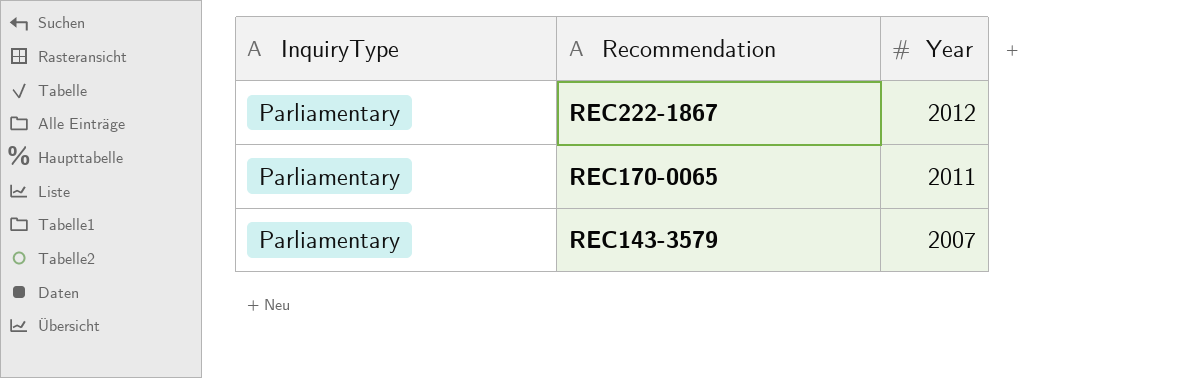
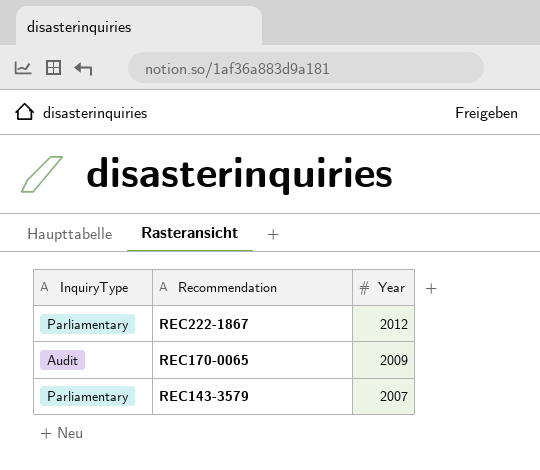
REC170-0065 | InquiryType: Parliamentary -> Audit
REC170-0065 | Year: 2011 -> 2009

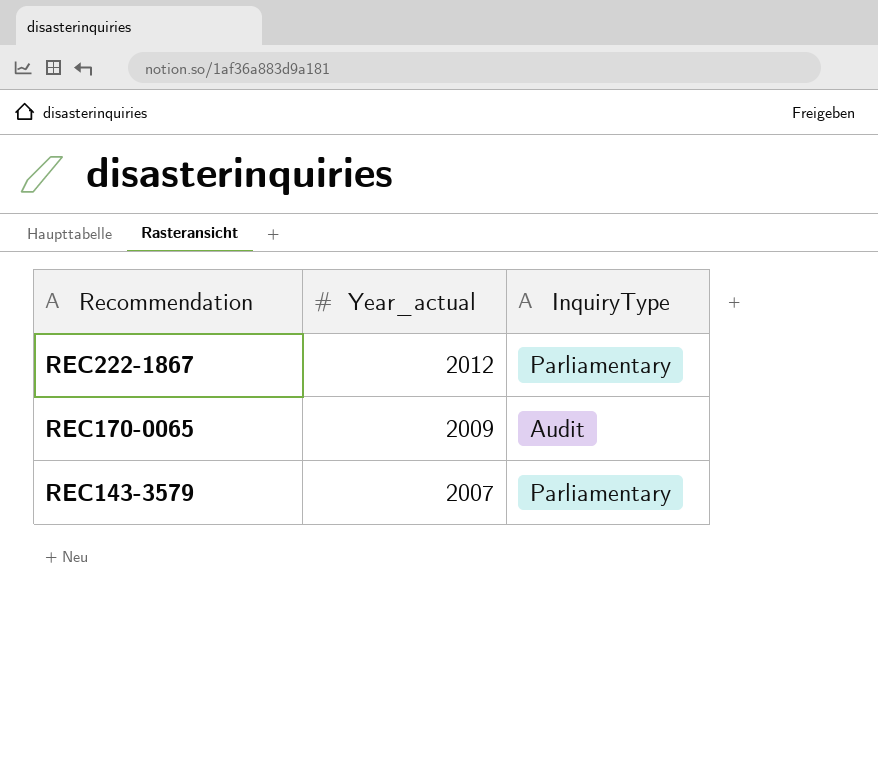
column name: Year -> Year_actual
column InquiryType | position: 1 -> 3

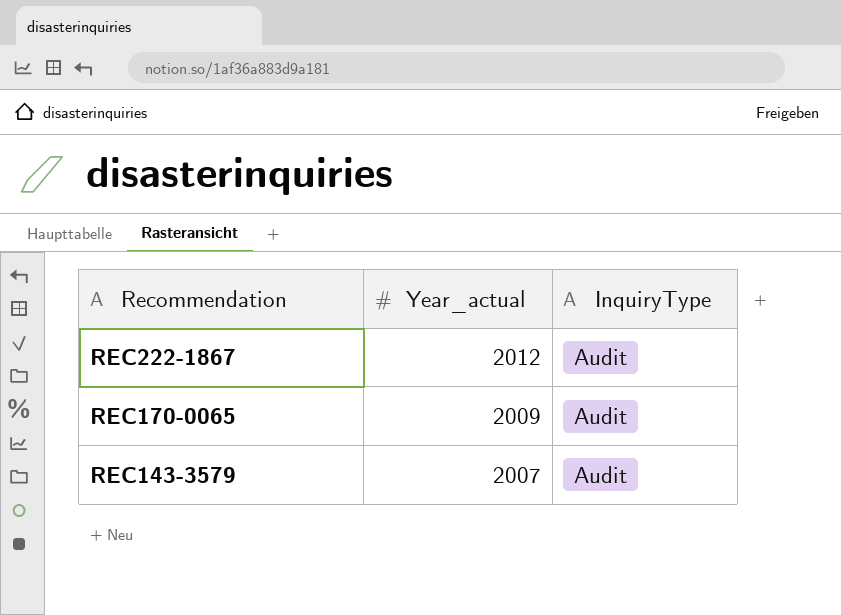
REC222-1867 | InquiryType: Parliamentary -> Audit
REC143-3579 | InquiryType: Parliamentary -> Audit

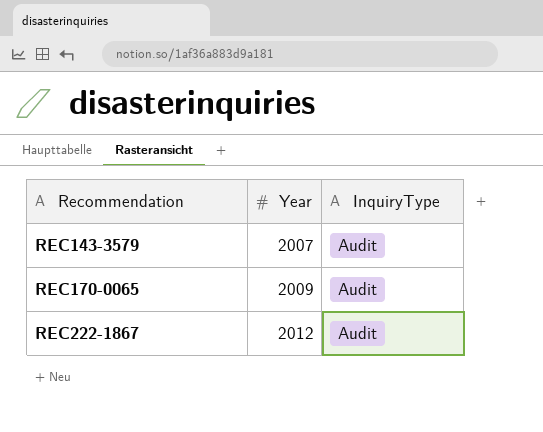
row order: Recommendation descending -> Recommendation ascending
column name: Year_actual -> Year

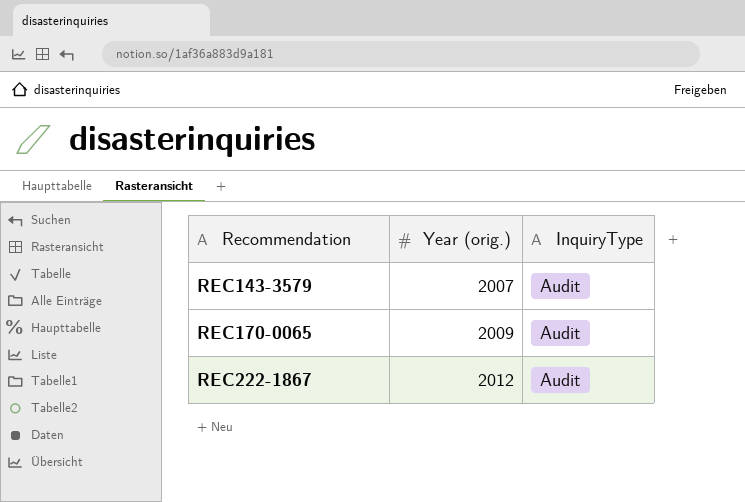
column name: Year -> Year (orig.)

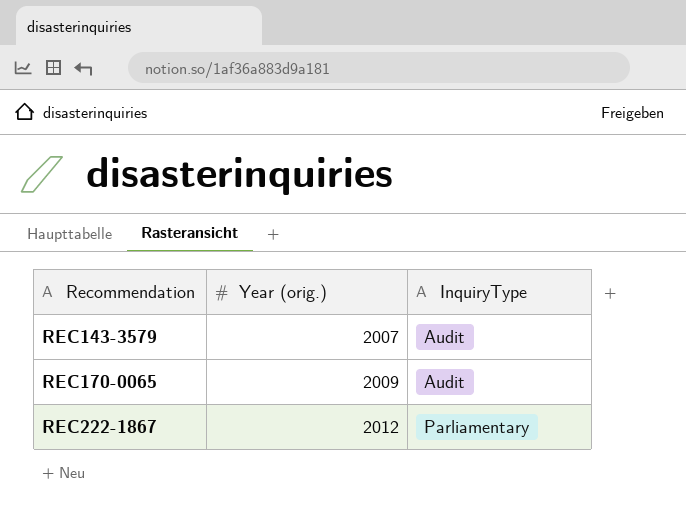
REC222-1867 | InquiryType: Audit -> Parliamentary

